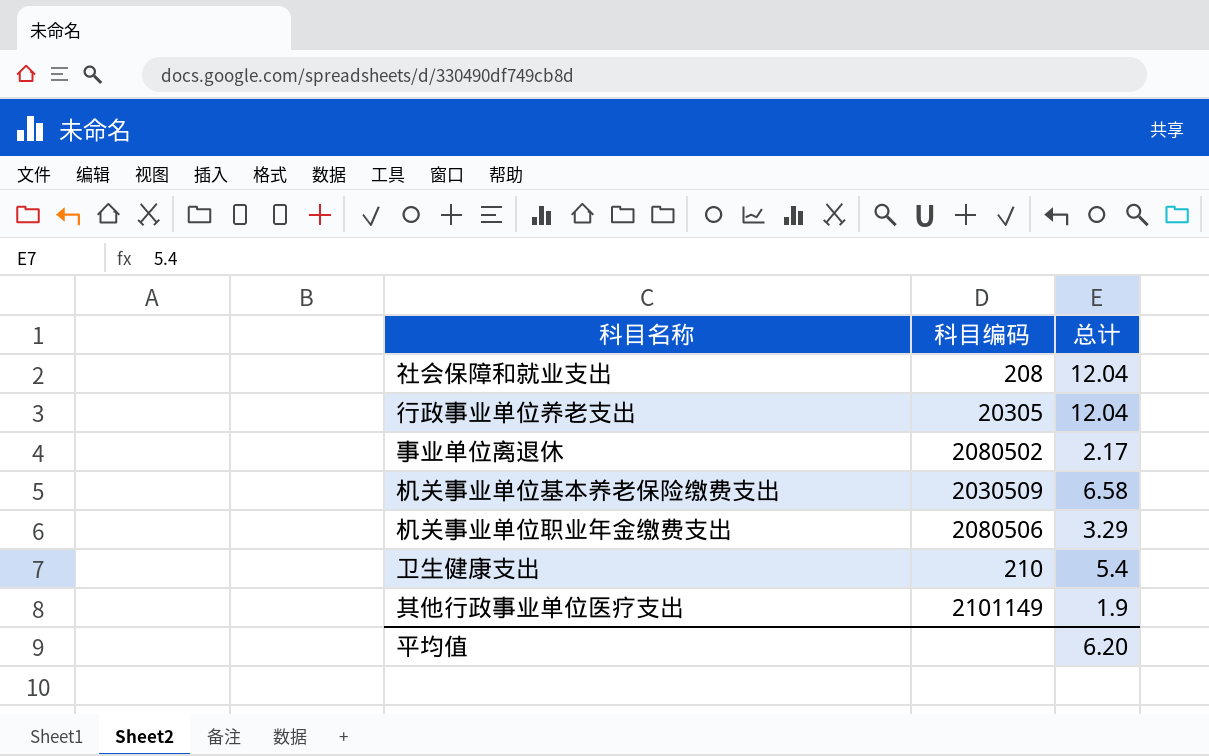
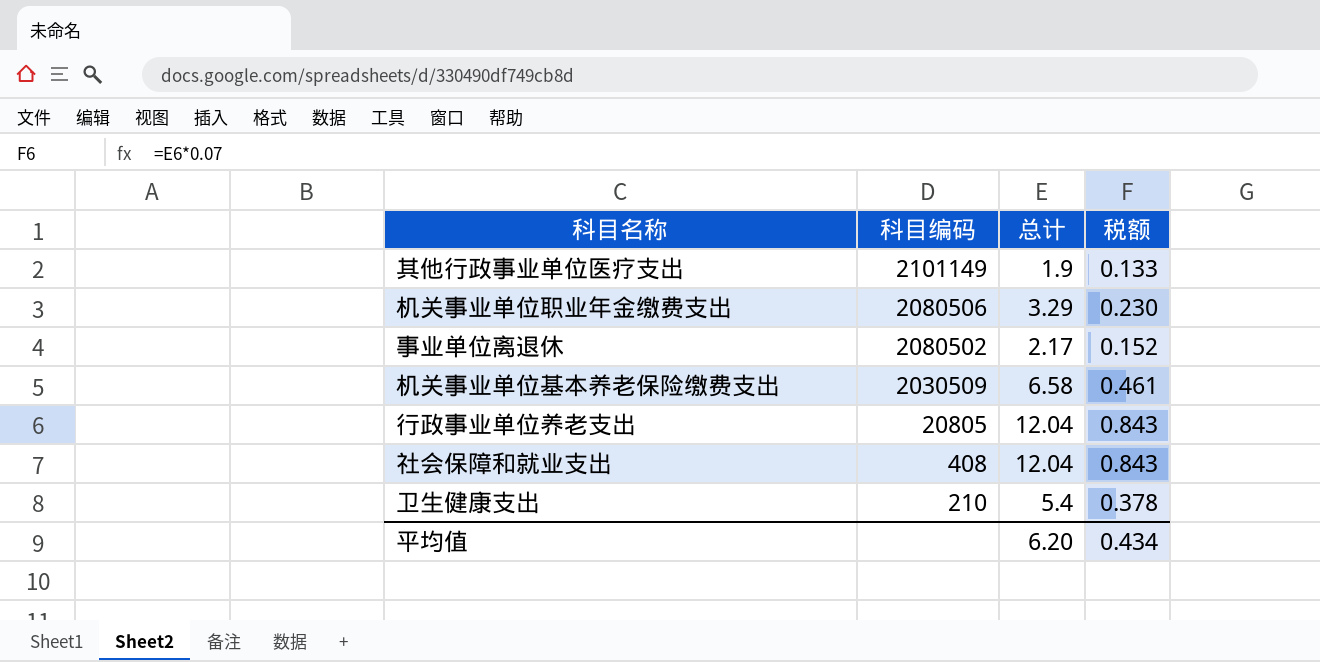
row order: none -> 科目编码 descending
column 税额 | formula: none -> [总计] * 0.07
行政事业单位养老支出 | 科目编码: 20305 -> 20805
社会保障和就业支出 | 科目编码: 208 -> 408

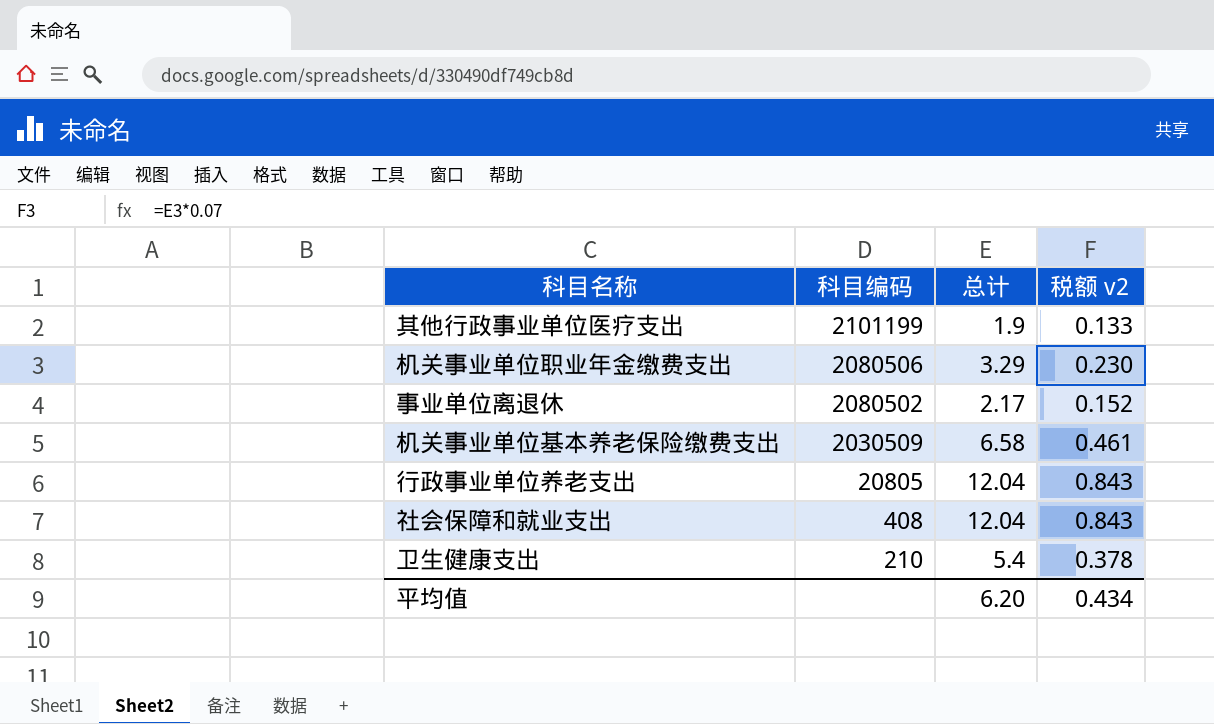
column name: 税额 -> 税额 v2
其他行政事业单位医疗支出 | 科目编码: 2101149 -> 2101199

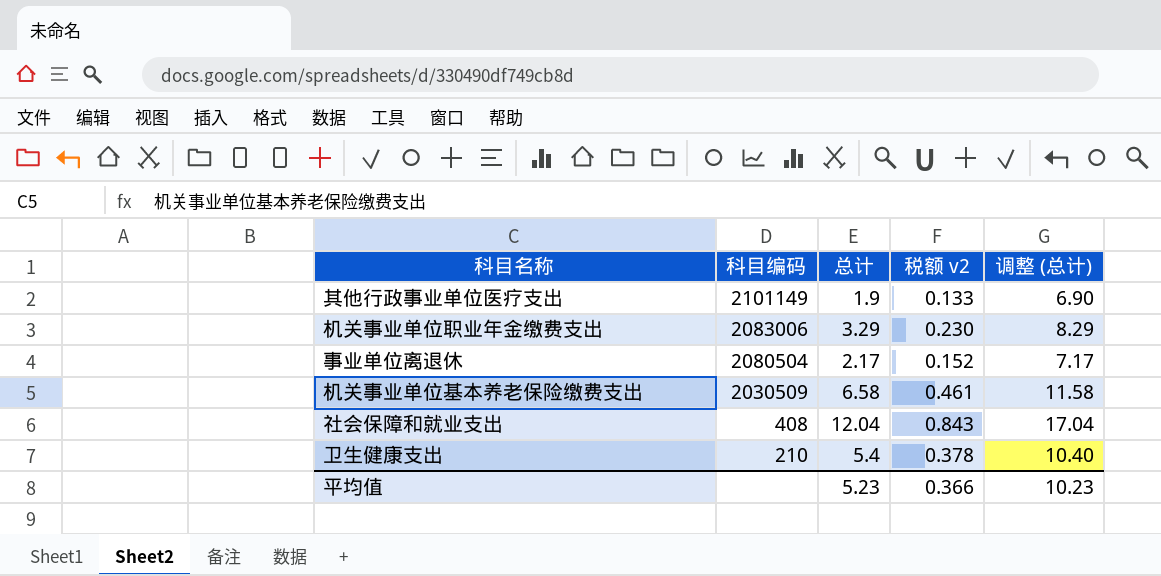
column 调整 (总计) | formula: none -> [总计] + 5
row 行政事业单位养老支出: 20805 | 12.04 | 0.843 -> none
其他行政事业单位医疗支出 | 科目编码: 2101199 -> 2101149
机关事业单位职业年金缴费支出 | 科目编码: 2080506 -> 2083006
事业单位离退休 | 科目编码: 2080502 -> 2080504
平均值 | 总计: 6.20 -> 5.23
平均值 | 税额 v2: 0.434 -> 0.366

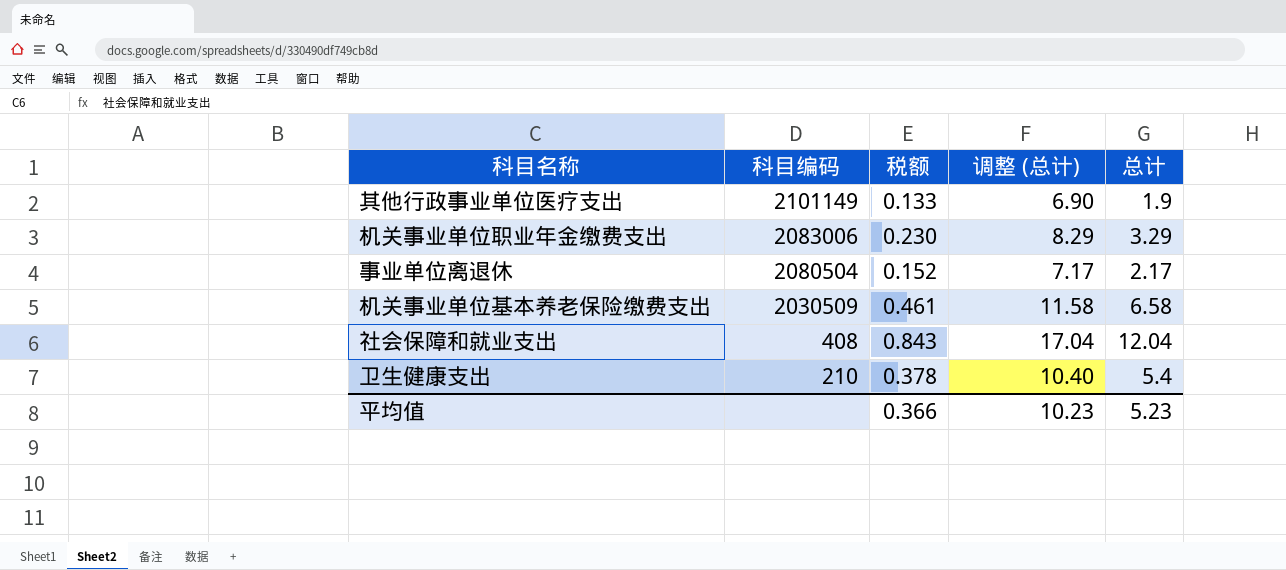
column name: 税额 v2 -> 税额
column 总计 | position: 3 -> 5

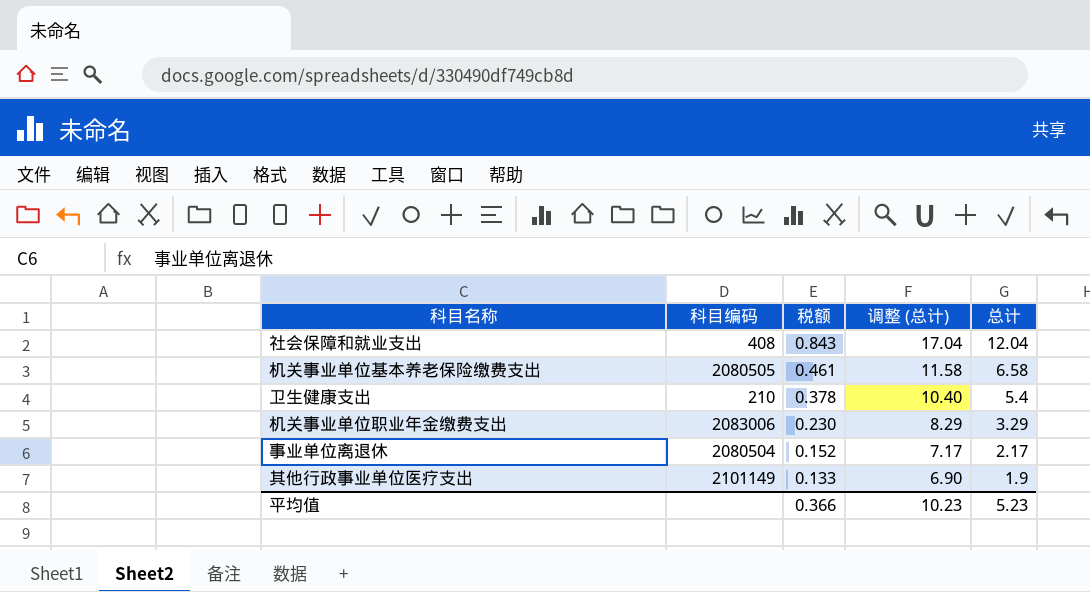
row order: 科目编码 descending -> 税额 descending
机关事业单位基本养老保险缴费支出 | 科目编码: 2030509 -> 2080505

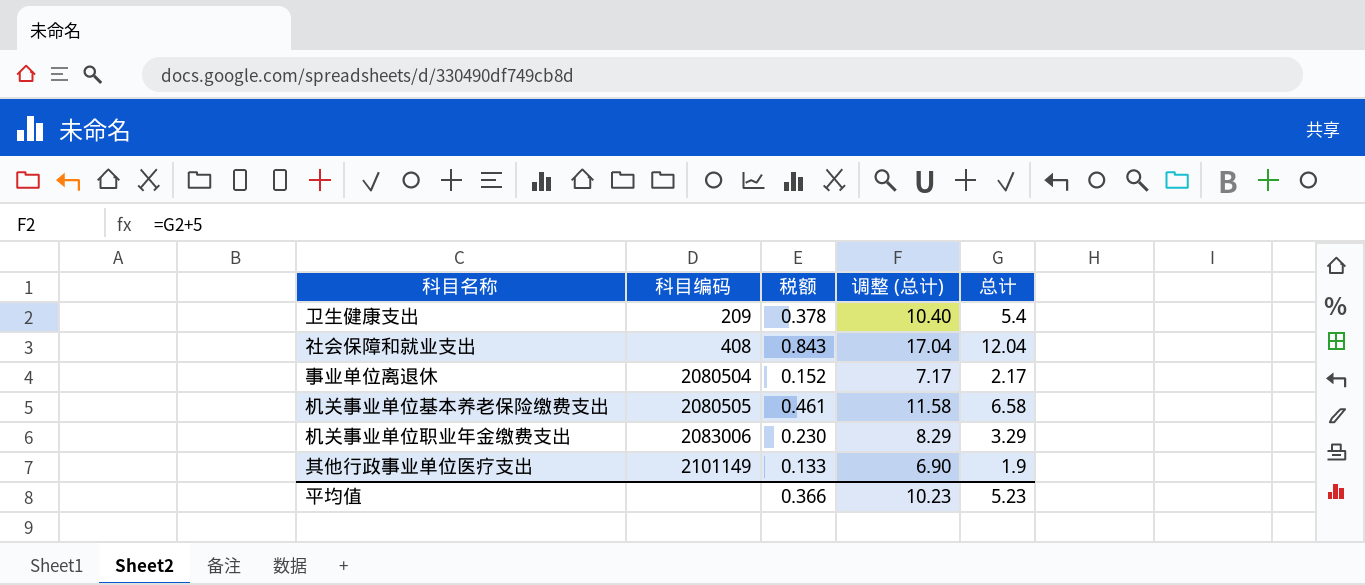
row order: 税额 descending -> 科目编码 ascending
卫生健康支出 | 科目编码: 210 -> 209

